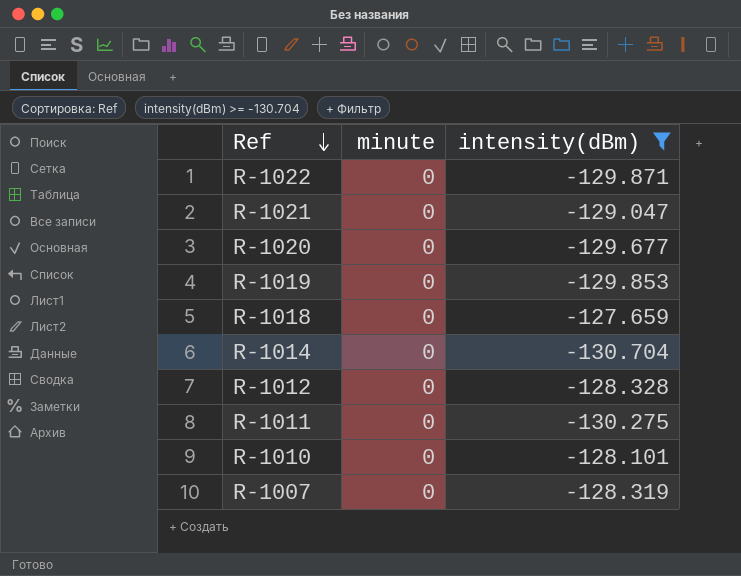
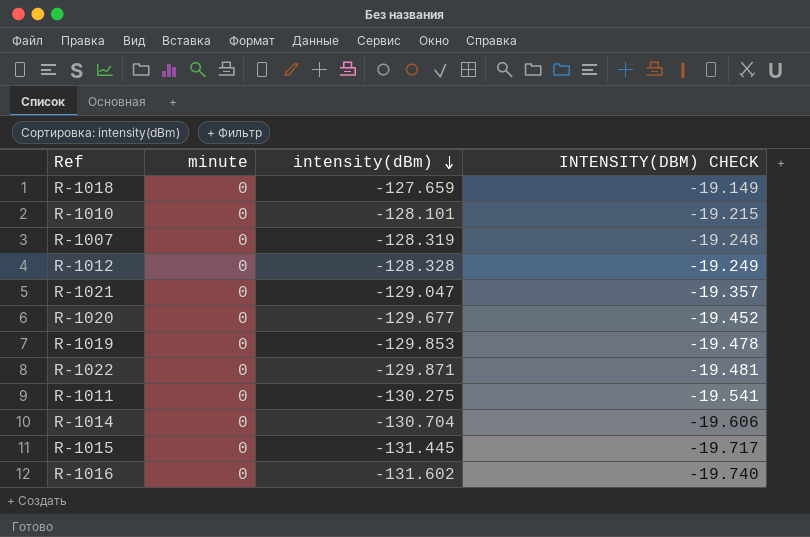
filter: intensity(dBm) >= -130.704 -> none
row order: Ref descending -> intensity(dBm) descending
column INTENSITY(DBM) CHECK | formula: none -> [intensity(dBm)] * 0.15

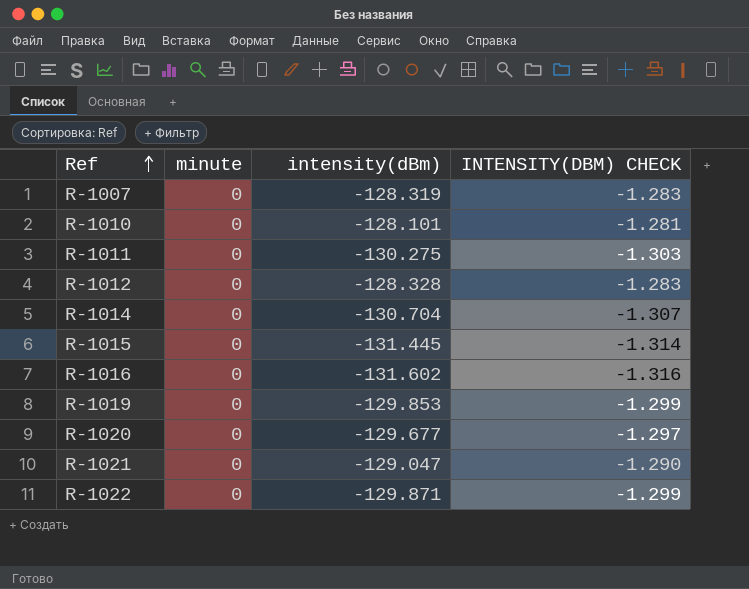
row order: intensity(dBm) descending -> Ref ascending
column INTENSITY(DBM) CHECK | formula: [intensity(dBm)] * 0.15 -> [intensity(dBm)] * 0.01
row R-1018: 0 | -127.659 | -19.149 -> none

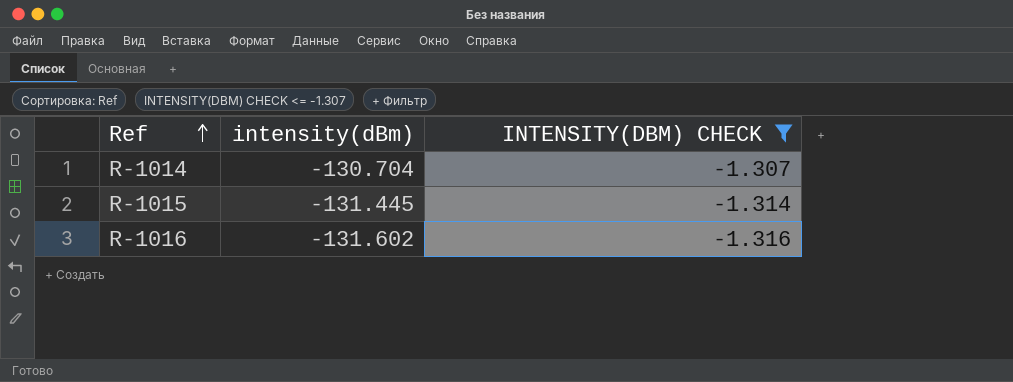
filter: none -> INTENSITY(DBM) CHECK <= -1.307
column minute | position: 2 -> none

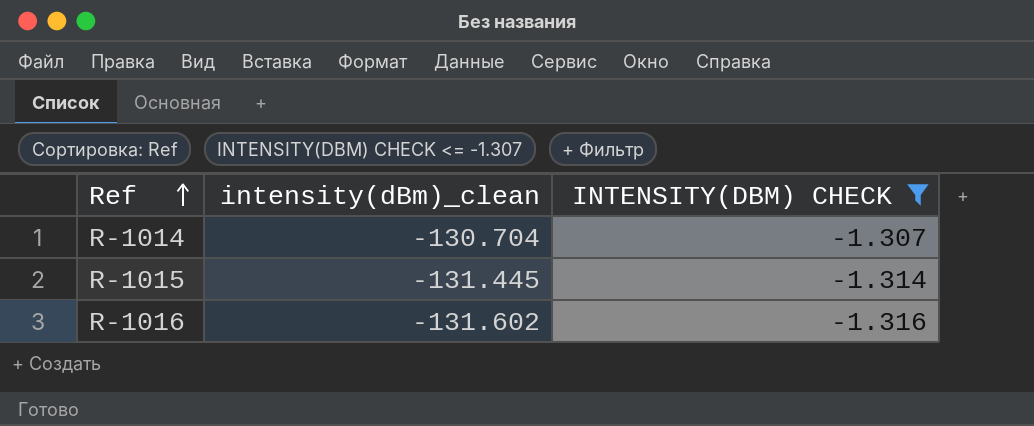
column name: intensity(dBm) -> intensity(dBm)_clean

